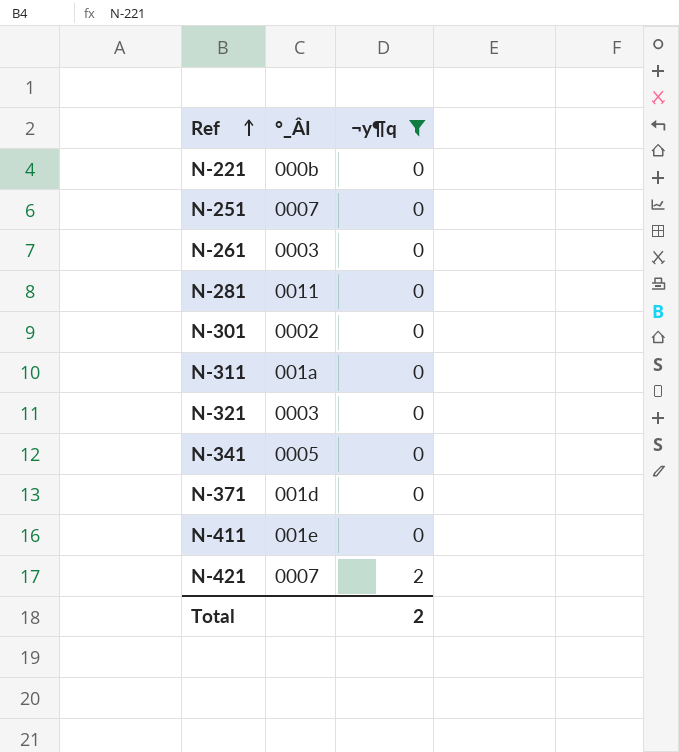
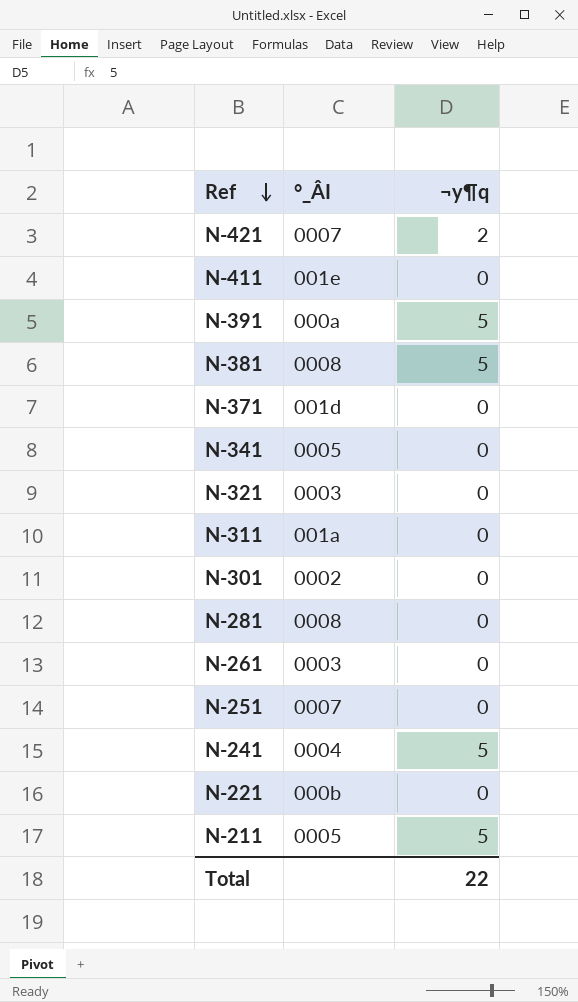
filter: ¬y¶q != 5 -> none
row order: Ref ascending -> Ref descending
N-281 | °_ÂI: 0011 -> 0008
Total | ¬y¶q: 2 -> 22

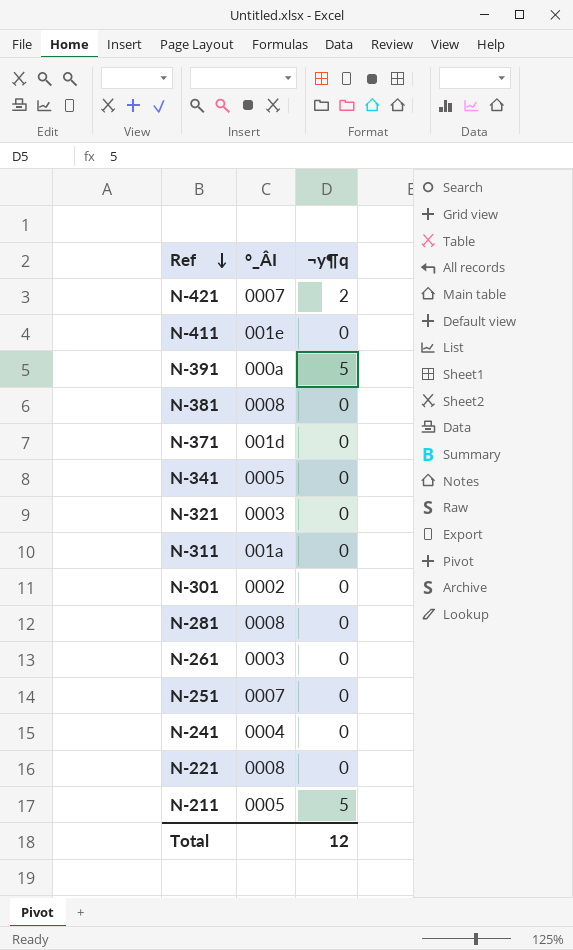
N-381 | ¬y¶q: 5 -> 0
N-241 | ¬y¶q: 5 -> 0
N-221 | °_ÂI: 000b -> 0008
Total | ¬y¶q: 22 -> 12

